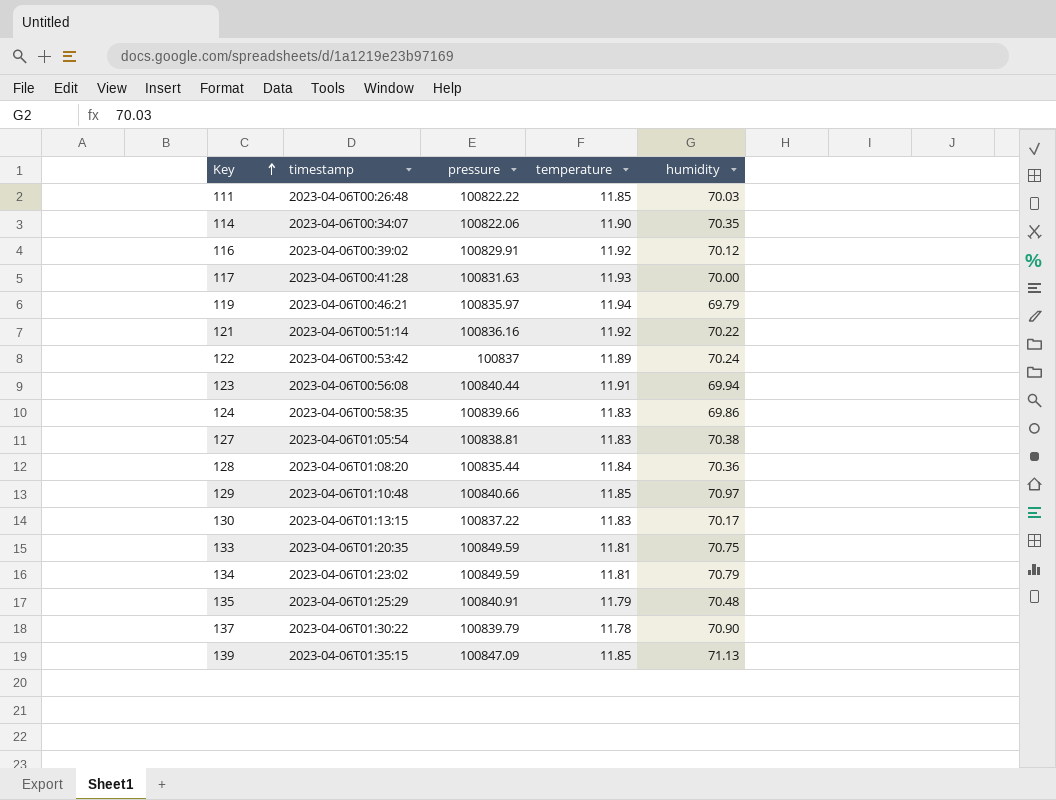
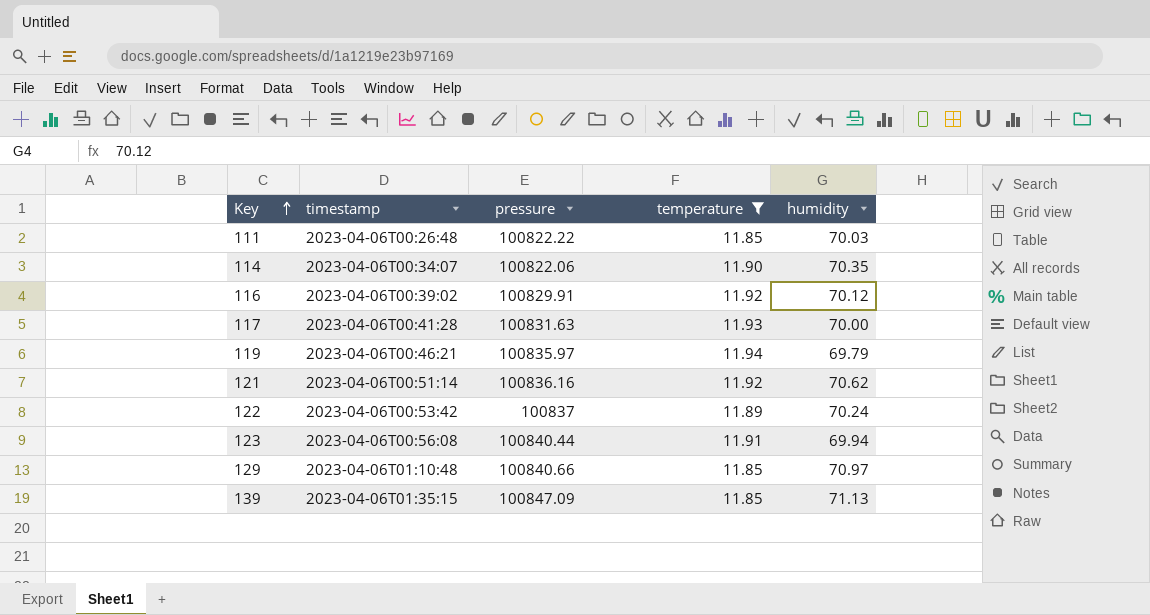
filter: none -> temperature >= 11.85
121 | humidity: 70.22 -> 70.62

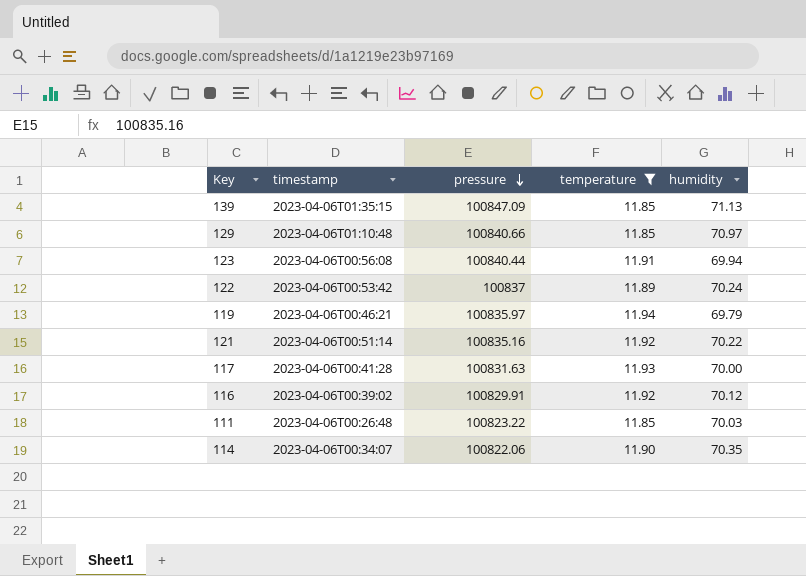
row order: Key ascending -> pressure descending
121 | pressure: 100836.16 -> 100835.16
121 | humidity: 70.62 -> 70.22
111 | pressure: 100822.22 -> 100823.22

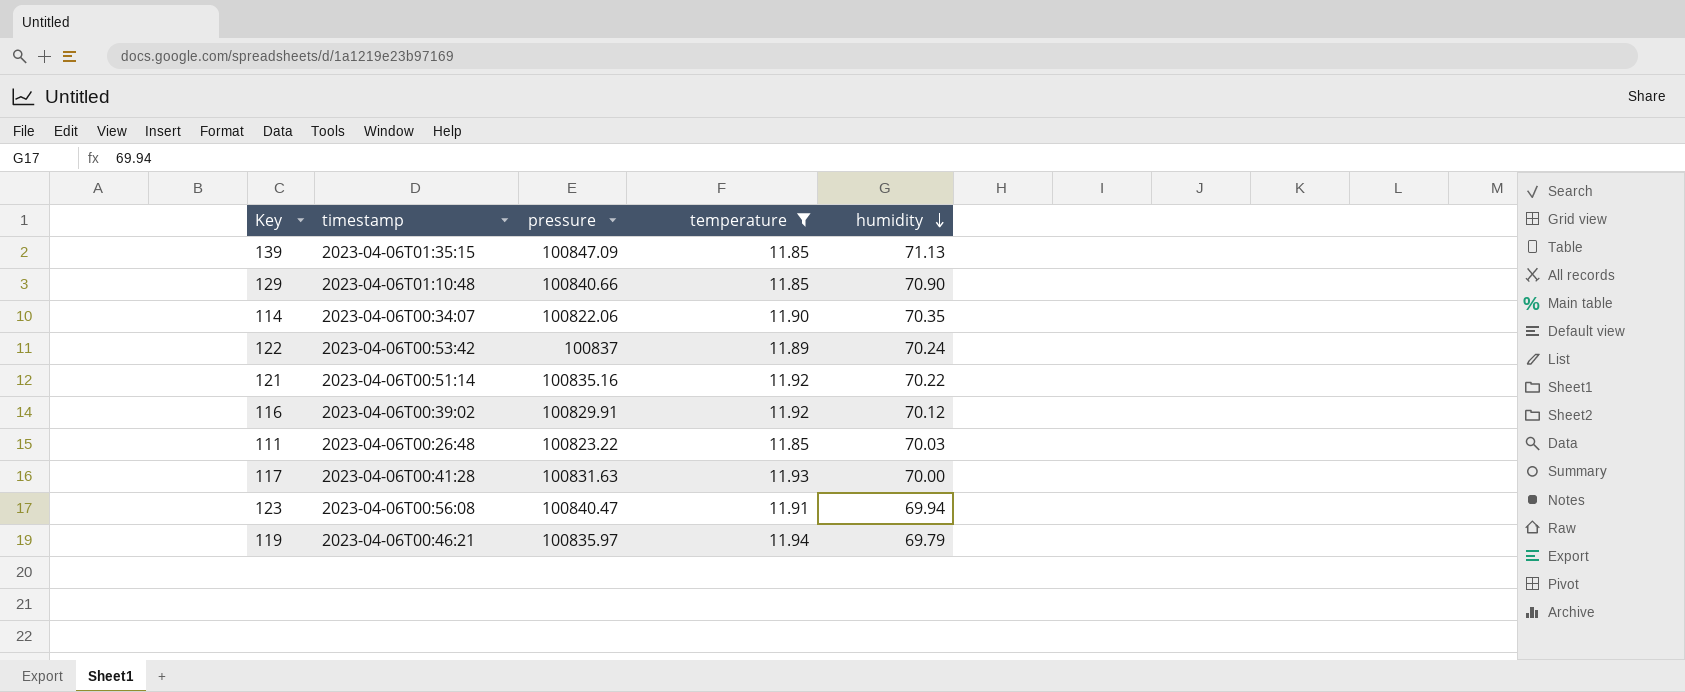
row order: pressure descending -> humidity descending
129 | humidity: 70.97 -> 70.90
123 | pressure: 100840.44 -> 100840.47

